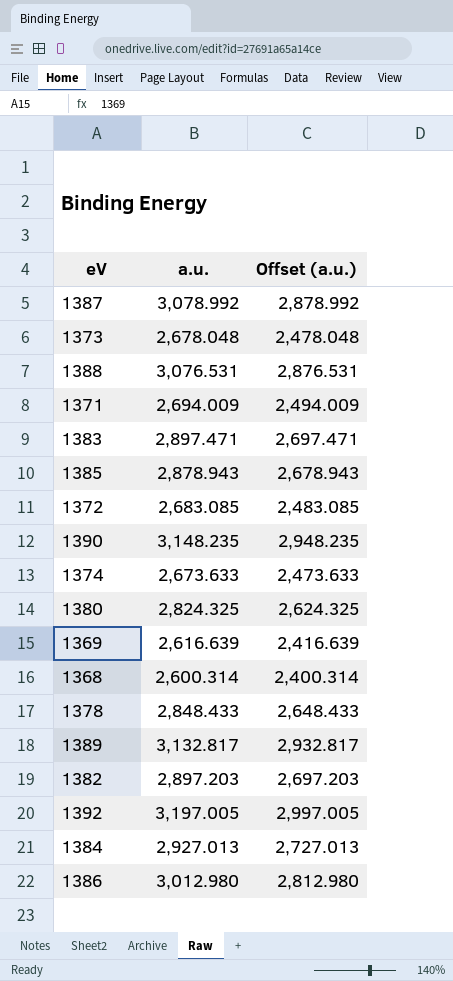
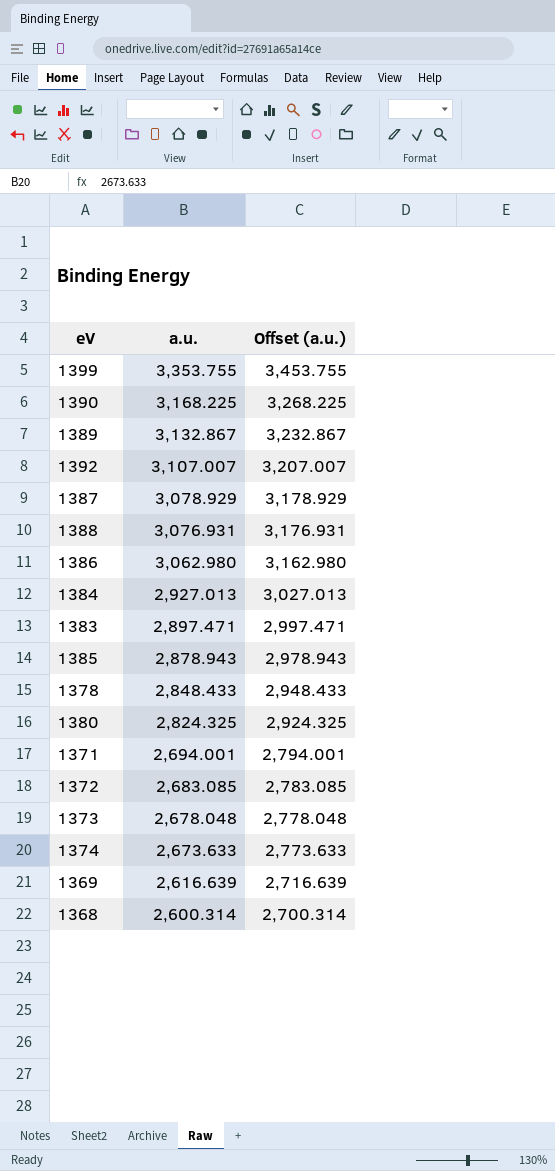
row order: none -> a.u. descending
column Offset (a.u.) | formula: [a.u.] - 200 -> [a.u.] + 100
row 1382: 2,897.203 | 2,697.203 -> none
row 1399: none -> 3,353.755 | 3,453.755
1390 | a.u.: 3,148.235 -> 3,168.225
1389 | a.u.: 3,132.817 -> 3,132.867
1392 | a.u.: 3,197.005 -> 3,107.007
1387 | a.u.: 3,078.992 -> 3,078.929
1388 | a.u.: 3,076.531 -> 3,076.931
1386 | a.u.: 3,012.980 -> 3,062.980
1371 | a.u.: 2,694.009 -> 2,694.001

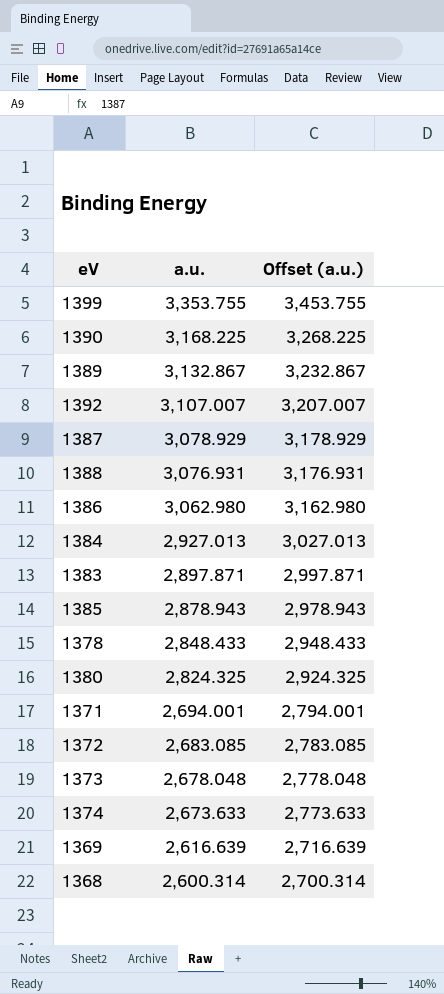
1383 | a.u.: 2,897.471 -> 2,897.871
1383 | Offset (a.u.): 2,997.471 -> 2,997.871

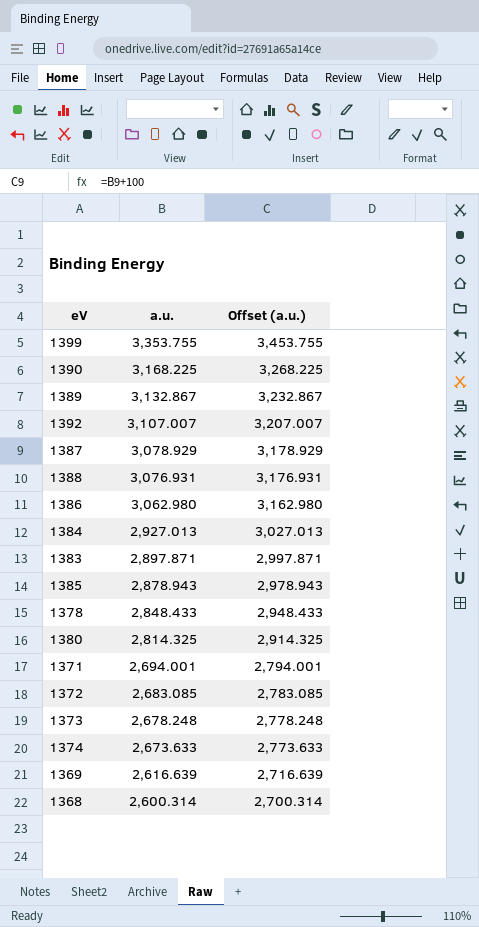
1380 | a.u.: 2,824.325 -> 2,814.325
1380 | Offset (a.u.): 2,924.325 -> 2,914.325
1373 | a.u.: 2,678.048 -> 2,678.248
1373 | Offset (a.u.): 2,778.048 -> 2,778.248

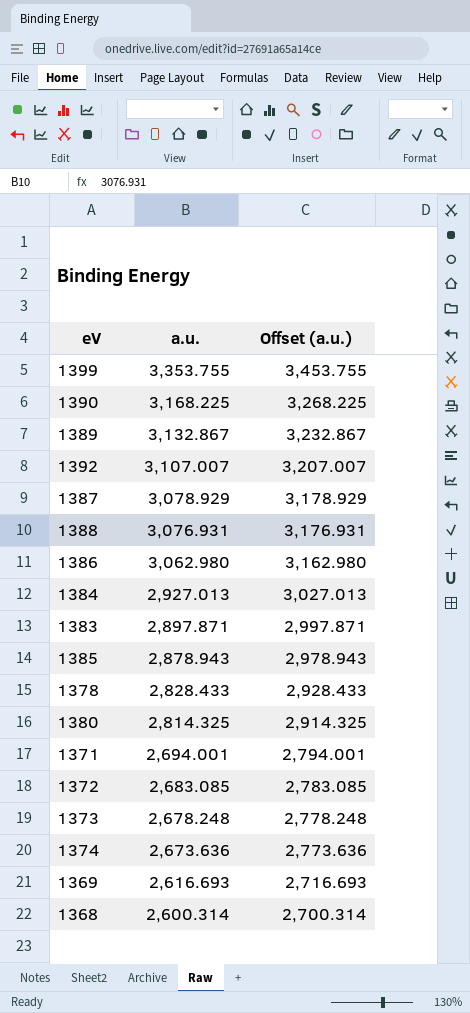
1378 | a.u.: 2,848.433 -> 2,828.433
1378 | Offset (a.u.): 2,948.433 -> 2,928.433
1374 | a.u.: 2,673.633 -> 2,673.636
1374 | Offset (a.u.): 2,773.633 -> 2,773.636
1369 | a.u.: 2,616.639 -> 2,616.693
1369 | Offset (a.u.): 2,716.639 -> 2,716.693

